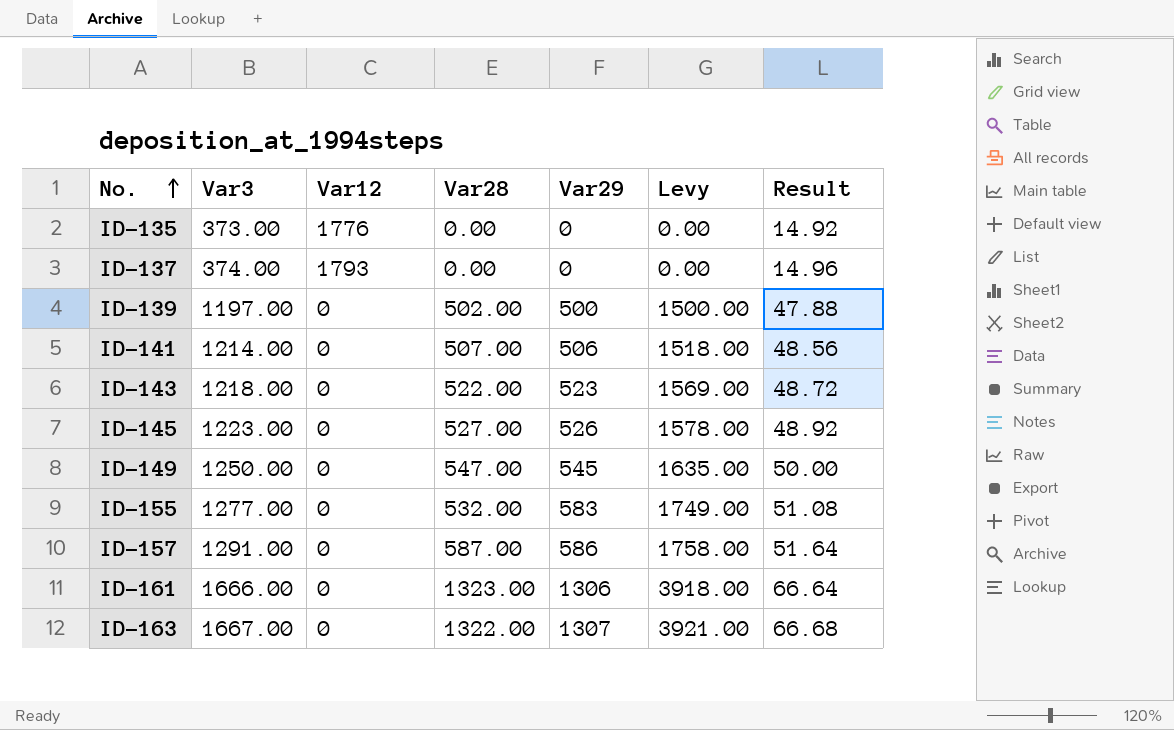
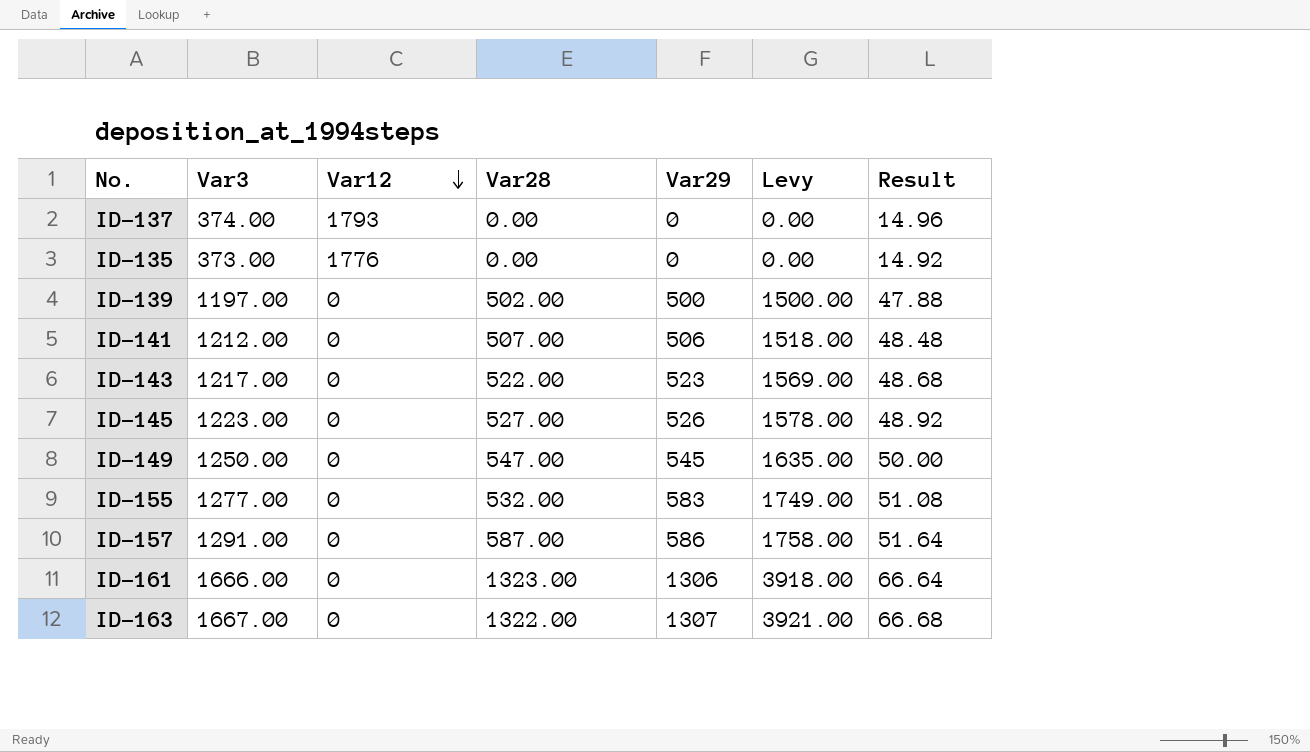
row order: No. ascending -> Var12 descending
ID-141 | Var3: 1214.00 -> 1212.00
ID-141 | Result: 48.56 -> 48.48
ID-143 | Var3: 1218.00 -> 1217.00
ID-143 | Result: 48.72 -> 48.68

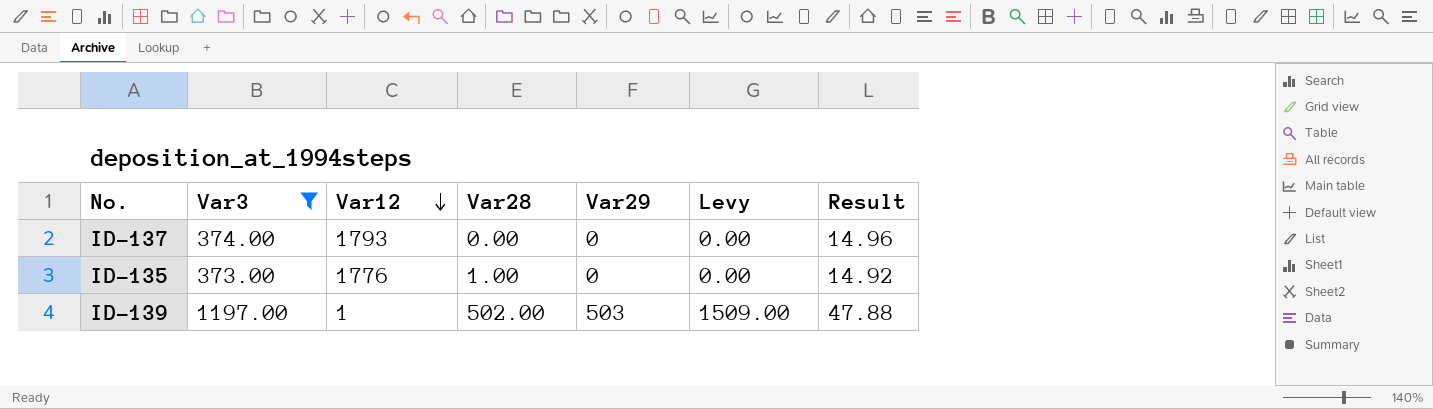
filter: none -> Var3 <= 1197.00
ID-135 | Var28: 0.00 -> 1.00
ID-139 | Var12: 0 -> 1
ID-139 | Var29: 500 -> 503
ID-139 | Levy: 1500.00 -> 1509.00

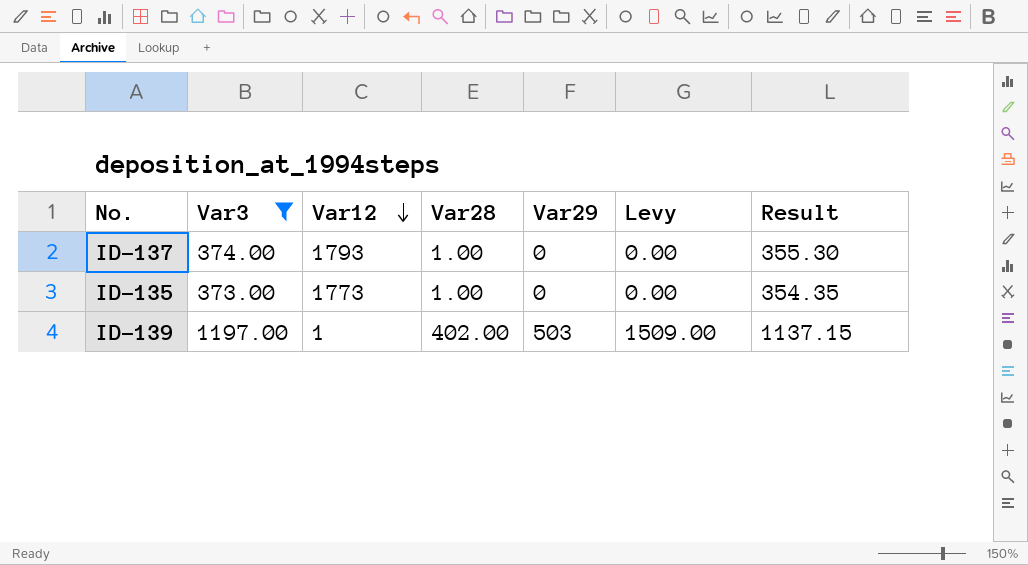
column Result | formula: [Var3] * 0.04 -> [Var3] * 0.95
ID-137 | Var28: 0.00 -> 1.00
ID-135 | Var12: 1776 -> 1773
ID-139 | Var28: 502.00 -> 402.00

